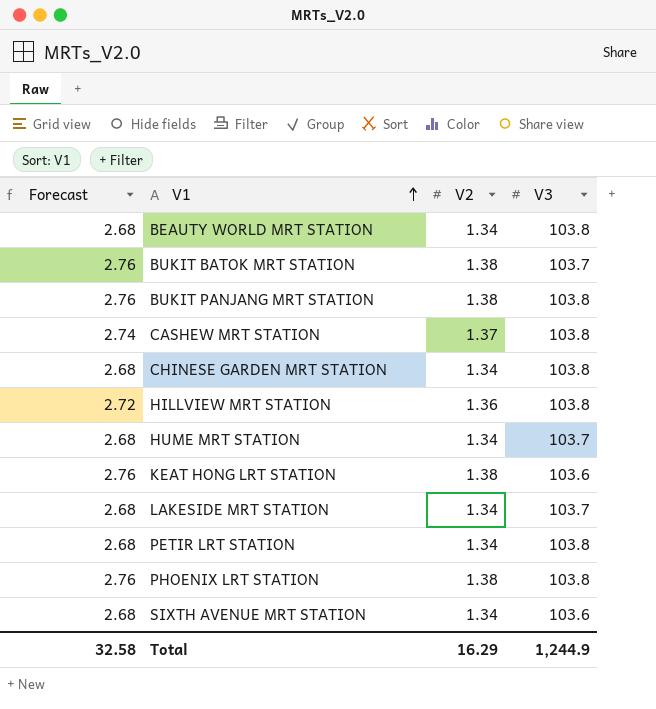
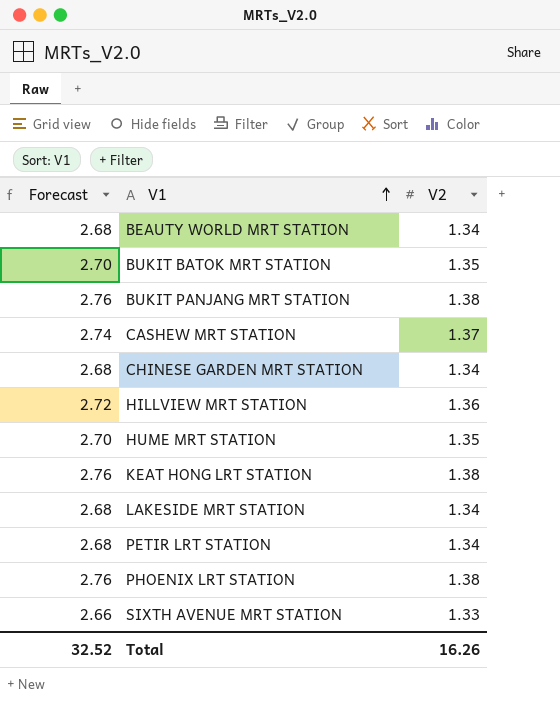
column V3 | position: 4 -> none
BUKIT BATOK MRT STATION | Forecast: 2.76 -> 2.70
BUKIT BATOK MRT STATION | V2: 1.38 -> 1.35
HUME MRT STATION | Forecast: 2.68 -> 2.70
HUME MRT STATION | V2: 1.34 -> 1.35
SIXTH AVENUE MRT STATION | Forecast: 2.68 -> 2.66
SIXTH AVENUE MRT STATION | V2: 1.34 -> 1.33
Total | Forecast: 32.58 -> 32.52
Total | V2: 16.29 -> 16.26

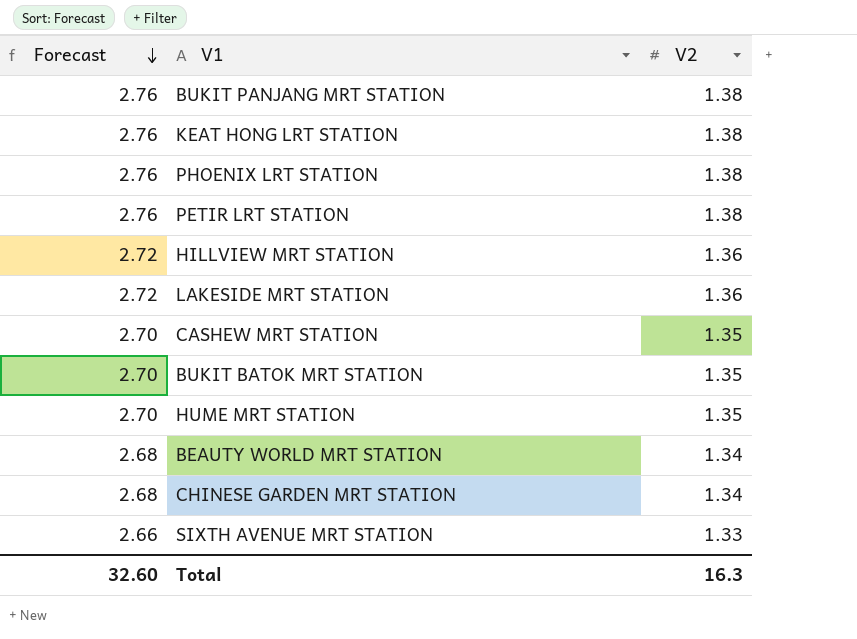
row order: V1 ascending -> Forecast descending
PETIR LRT STATION | Forecast: 2.68 -> 2.76
PETIR LRT STATION | V2: 1.34 -> 1.38
LAKESIDE MRT STATION | Forecast: 2.68 -> 2.72
LAKESIDE MRT STATION | V2: 1.34 -> 1.36
CASHEW MRT STATION | Forecast: 2.74 -> 2.70
CASHEW MRT STATION | V2: 1.37 -> 1.35
Total | Forecast: 32.52 -> 32.60
Total | V2: 16.26 -> 16.3

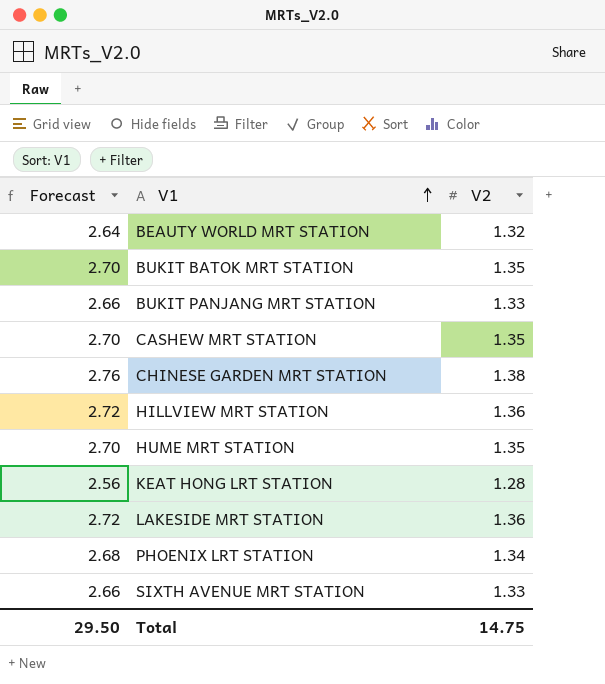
row order: Forecast descending -> V1 ascending
row PETIR LRT STATION: 2.76 | 1.38 -> none
BEAUTY WORLD MRT STATION | Forecast: 2.68 -> 2.64
BEAUTY WORLD MRT STATION | V2: 1.34 -> 1.32
BUKIT PANJANG MRT STATION | Forecast: 2.76 -> 2.66
BUKIT PANJANG MRT STATION | V2: 1.38 -> 1.33
CHINESE GARDEN MRT STATION | Forecast: 2.68 -> 2.76
CHINESE GARDEN MRT STATION | V2: 1.34 -> 1.38
KEAT HONG LRT STATION | Forecast: 2.76 -> 2.56
KEAT HONG LRT STATION | V2: 1.38 -> 1.28
PHOENIX LRT STATION | Forecast: 2.76 -> 2.68
PHOENIX LRT STATION | V2: 1.38 -> 1.34
Total | Forecast: 32.60 -> 29.50
Total | V2: 16.3 -> 14.75

